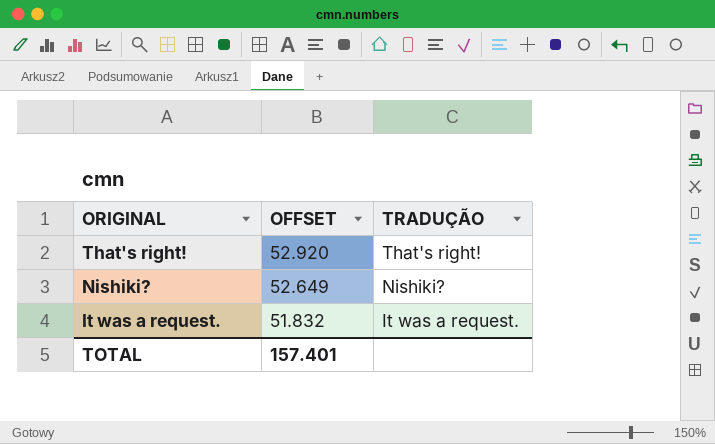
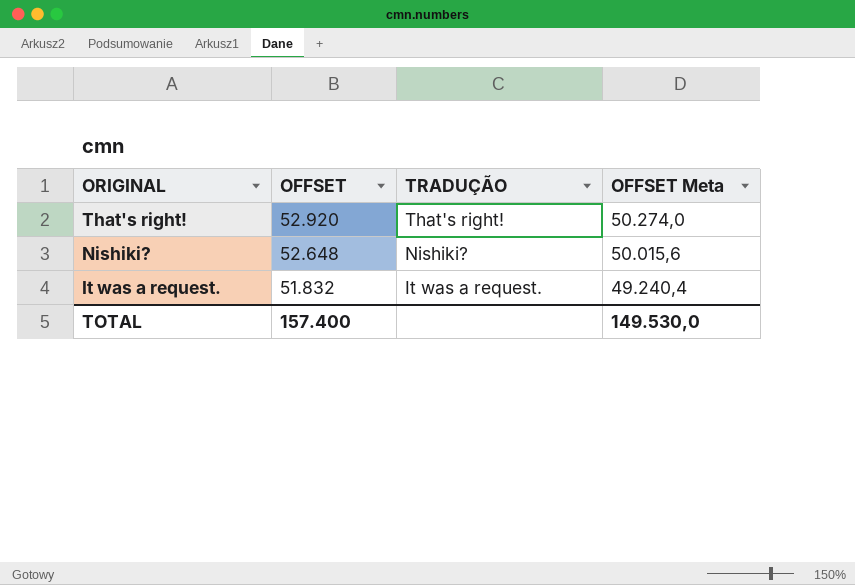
column OFFSET Meta | formula: none -> [OFFSET] * 0,95
Nishiki? | OFFSET: 52.649 -> 52.648
TOTAL | OFFSET: 157.401 -> 157.400

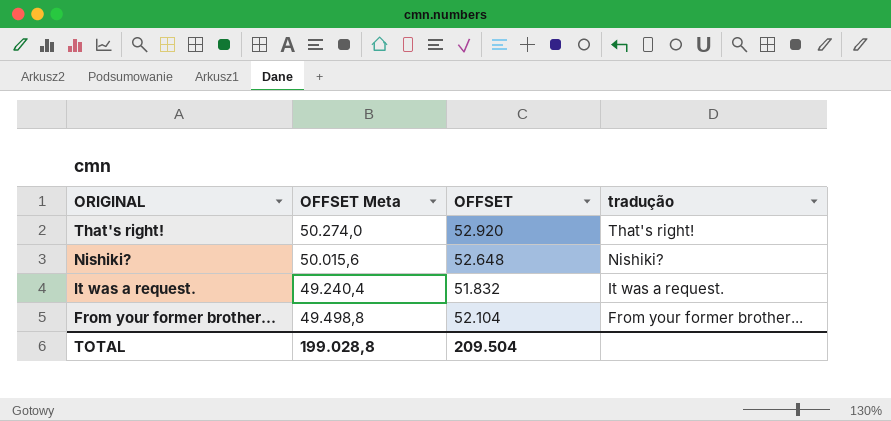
column OFFSET Meta | position: 4 -> 2
column name: TRADUÇÃO -> tradução
row From your former brother...: none -> 49.498,8 | 52.104 | From your former brother...
TOTAL | OFFSET Meta: 149.530,0 -> 199.028,8
TOTAL | OFFSET: 157.400 -> 209.504

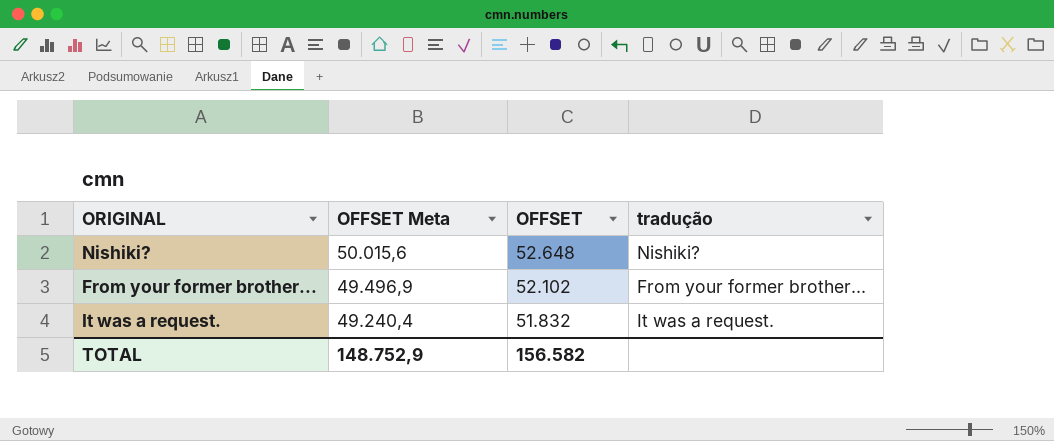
row order: ORIGINAL descending -> OFFSET Meta descending
row That's right!: 50.274,0 | 52.920 | That's right! -> none
From your former brother... | OFFSET Meta: 49.498,8 -> 49.496,9
From your former brother... | OFFSET: 52.104 -> 52.102
TOTAL | OFFSET Meta: 199.028,8 -> 148.752,9
TOTAL | OFFSET: 209.504 -> 156.582

